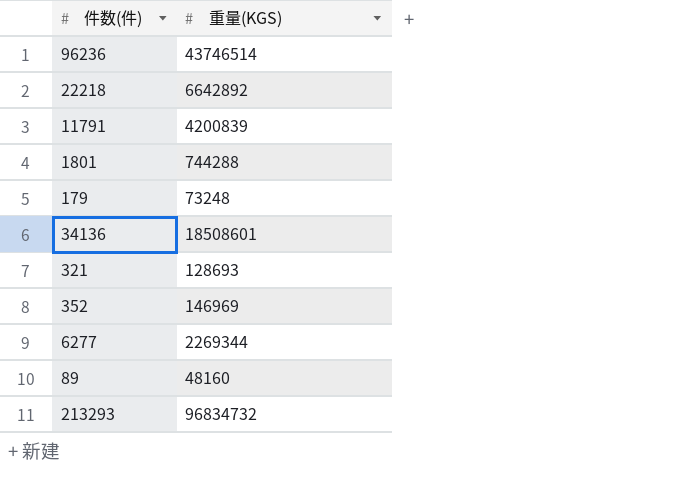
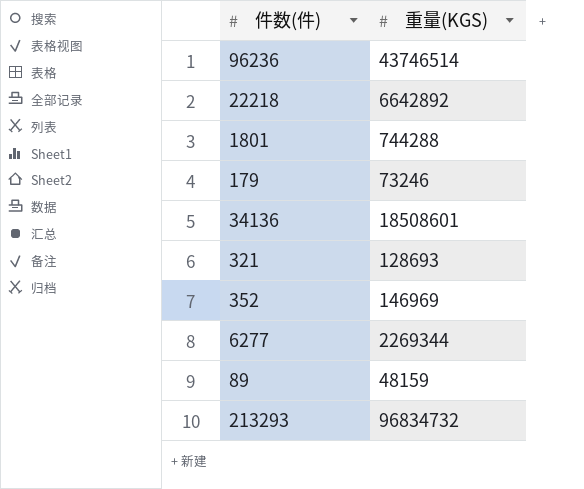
row 11791: 4200839 -> none
179 | 重量(KGS): 73248 -> 73246
89 | 重量(KGS): 48160 -> 48159

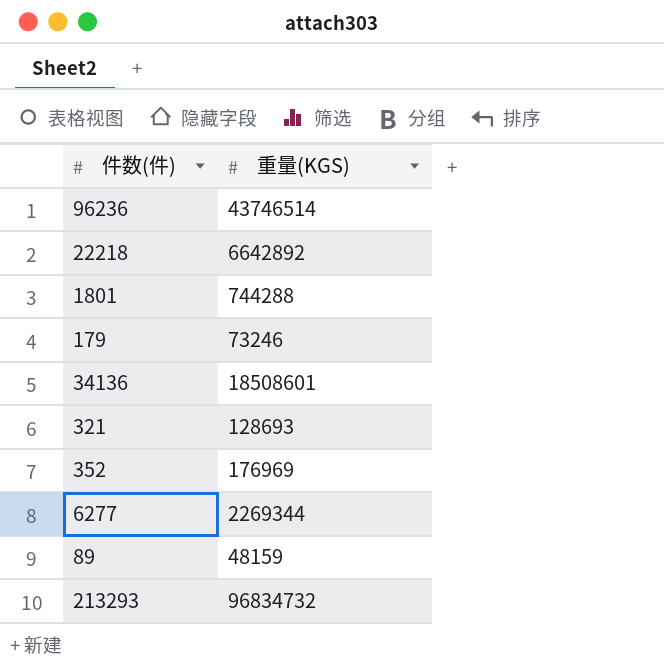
352 | 重量(KGS): 146969 -> 176969

